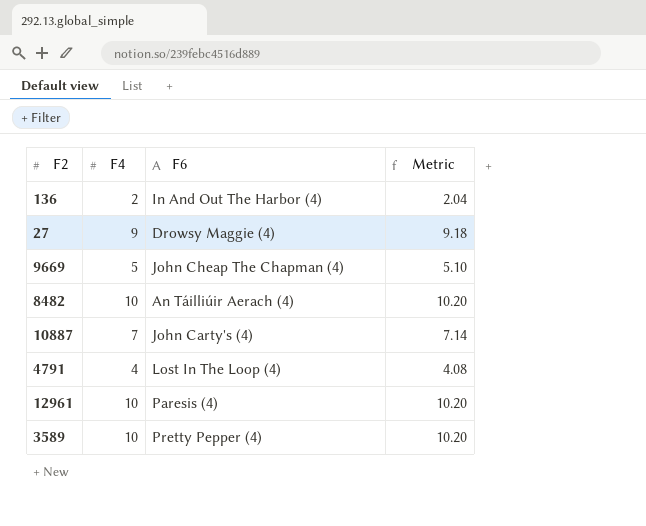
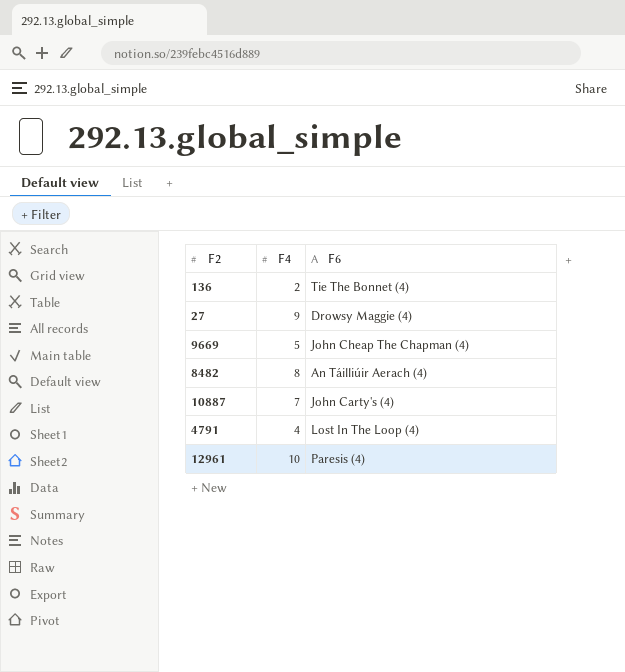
column Metric | formula: [F4] * 1.02 -> none
row 3589: 10 | Pretty Pepper (4) | 10.20 -> none
136 | F6: In And Out The Harbor (4) -> Tie The Bonnet (4)
8482 | F4: 10 -> 8

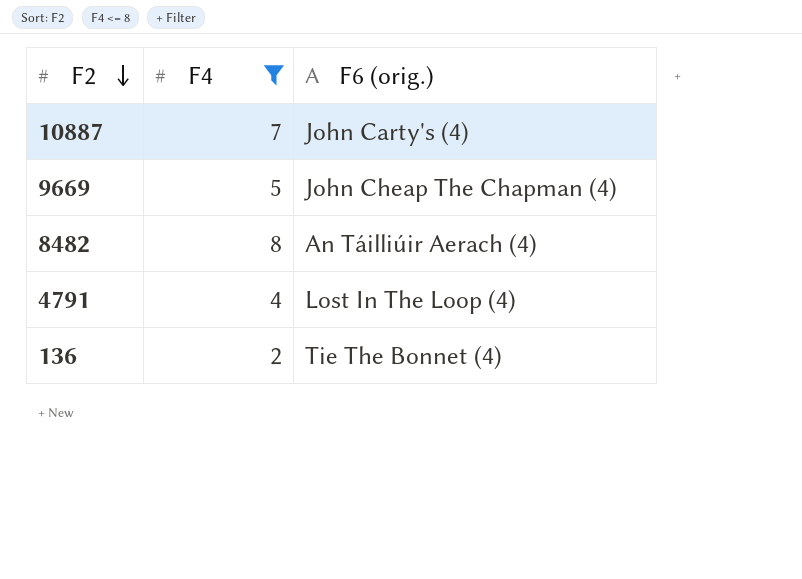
filter: none -> F4 <= 8
row order: none -> F2 descending
column name: F6 -> F6 (orig.)

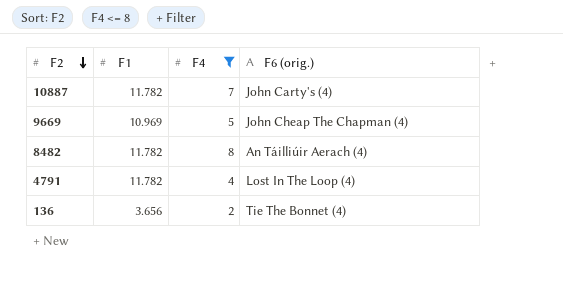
column F1 | position: none -> 2

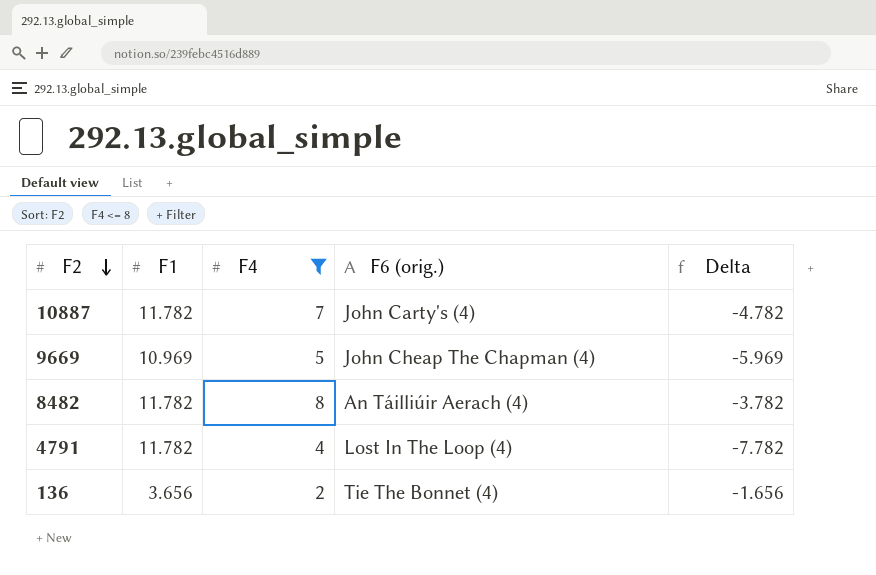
column Delta | formula: none -> [F4] - [F1]

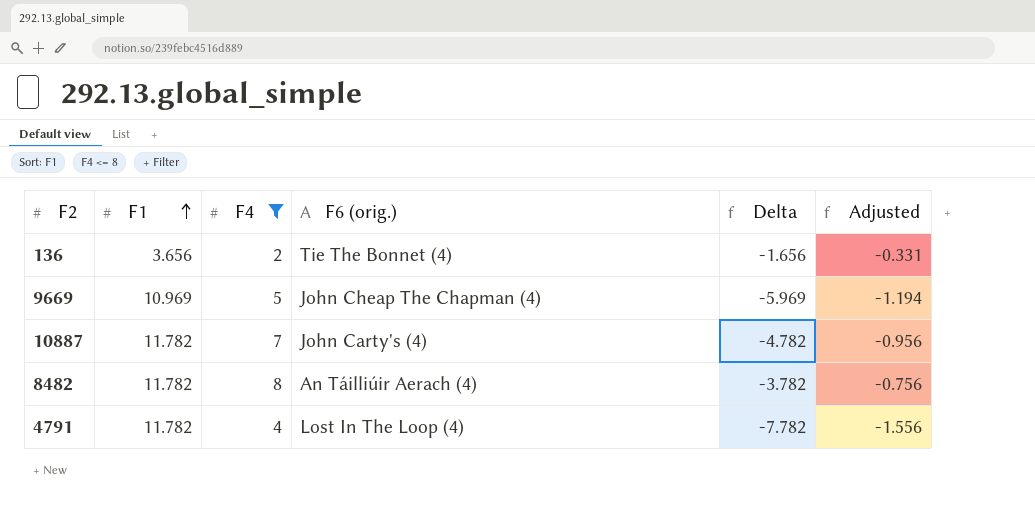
row order: F2 descending -> F1 ascending
column Adjusted | formula: none -> [Delta] * 0.2

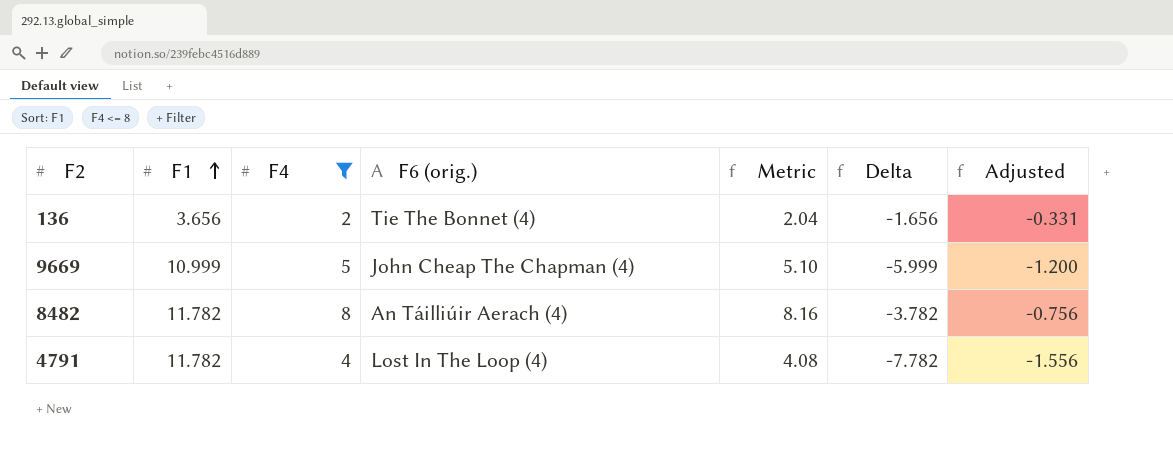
column Metric | formula: none -> [F4] * 1.02
row 10887: 11.782 | 7 | John Carty's (4) | -4.782 | -0.956 -> none
9669 | F1: 10.969 -> 10.999
9669 | Delta: -5.969 -> -5.999
9669 | Adjusted: -1.194 -> -1.200

